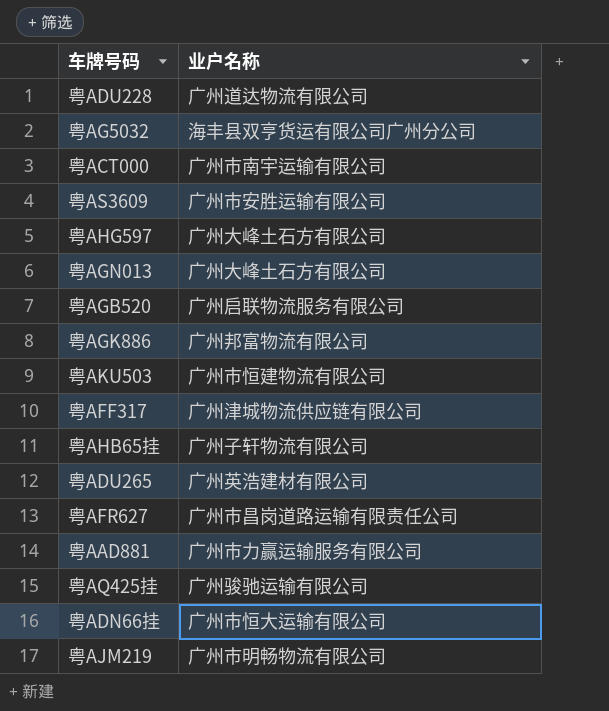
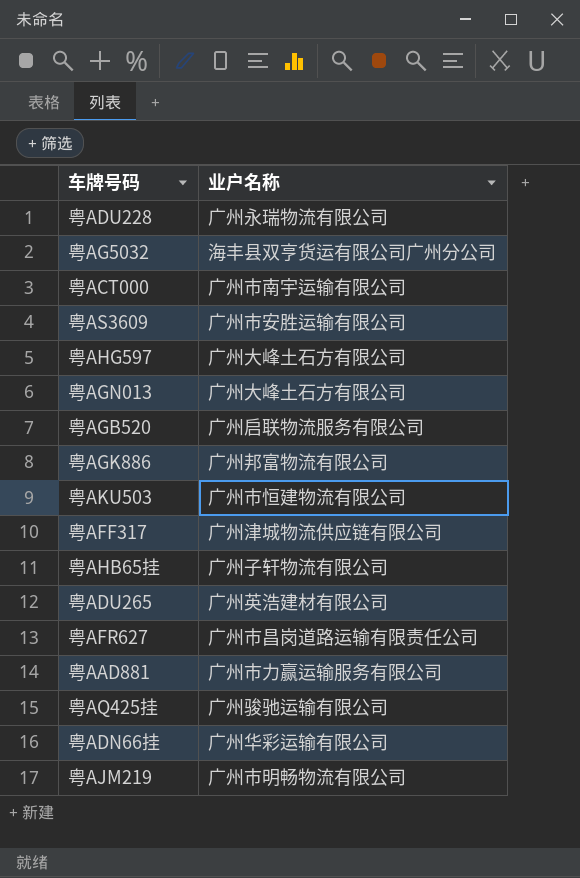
粤ADU228 | 业户名称: 广州道达物流有限公司 -> 广州永瑞物流有限公司
粤ADN66挂 | 业户名称: 广州市恒大运输有限公司 -> 广州华彩运输有限公司

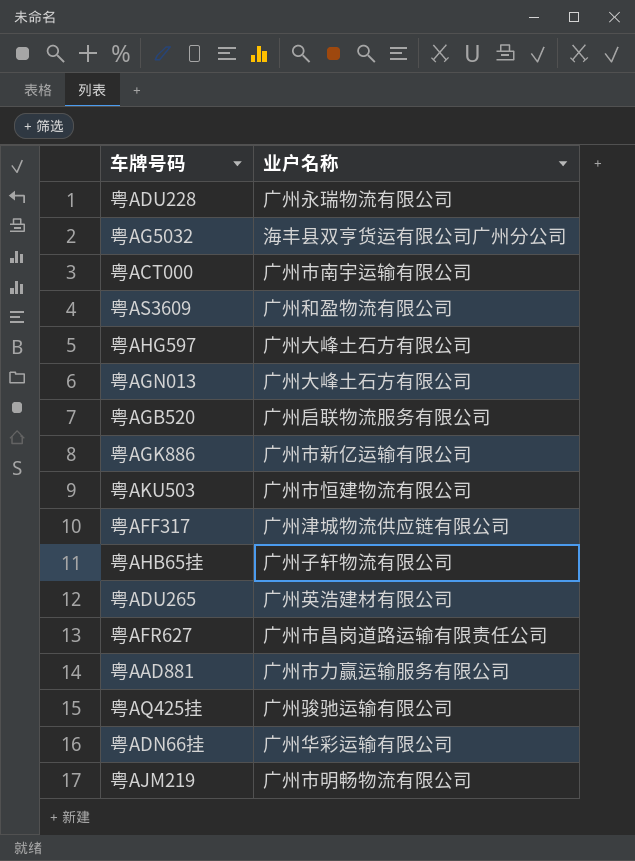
粤AS3609 | 业户名称: 广州市安胜运输有限公司 -> 广州和盈物流有限公司
粤AGK886 | 业户名称: 广州邦富物流有限公司 -> 广州市新亿运输有限公司

